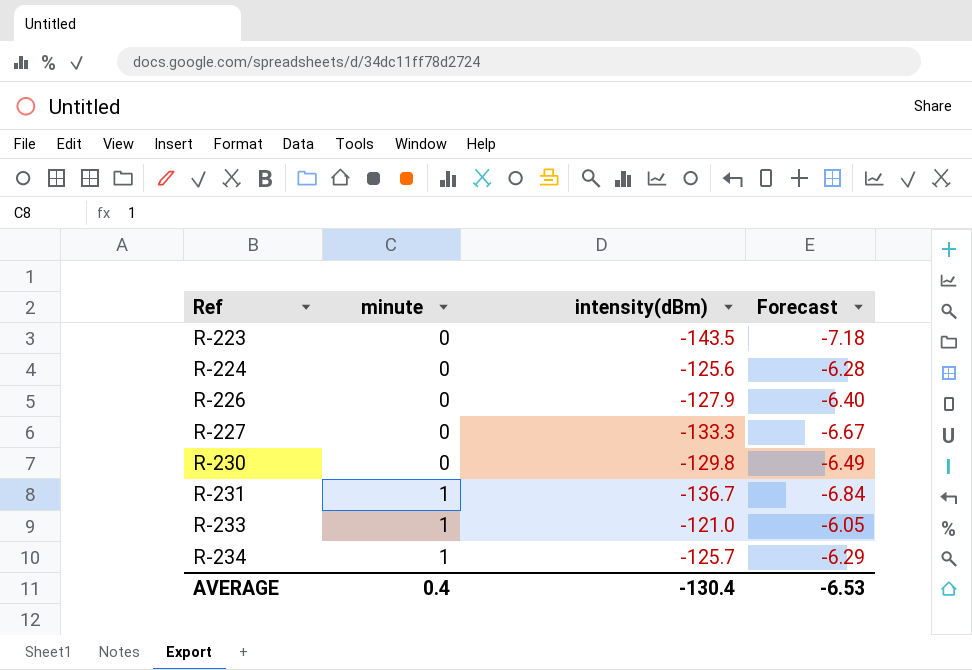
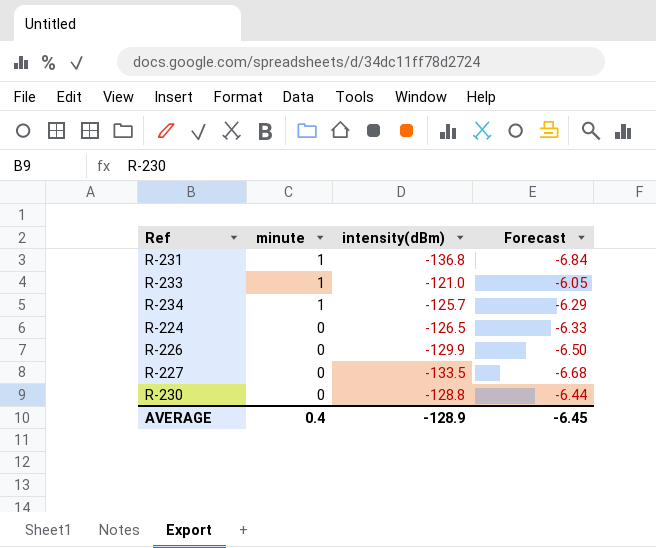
row order: Ref ascending -> minute descending
row R-223: 0 | -143.5 | -7.18 -> none
R-231 | intensity(dBm): -136.7 -> -136.8
R-224 | intensity(dBm): -125.6 -> -126.5
R-224 | Forecast: -6.28 -> -6.33
R-226 | intensity(dBm): -127.9 -> -129.9
R-226 | Forecast: -6.40 -> -6.50
R-227 | intensity(dBm): -133.3 -> -133.5
R-227 | Forecast: -6.67 -> -6.68
R-230 | intensity(dBm): -129.8 -> -128.8
R-230 | Forecast: -6.49 -> -6.44
AVERAGE | intensity(dBm): -130.4 -> -128.9
AVERAGE | Forecast: -6.53 -> -6.45

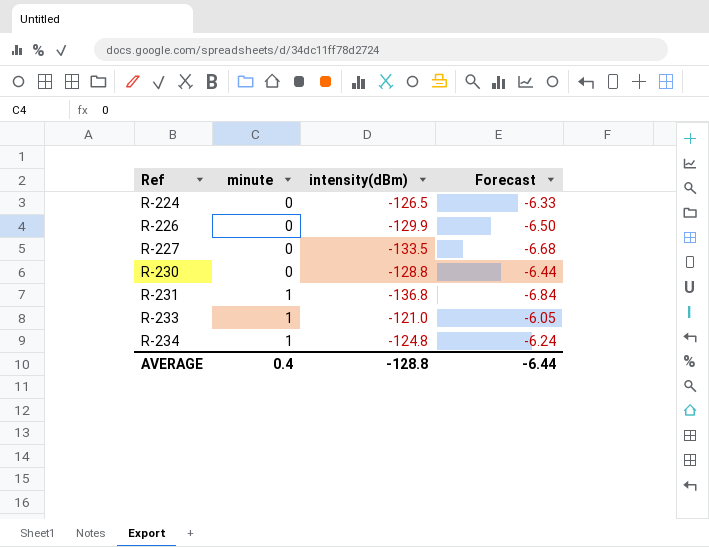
row order: minute descending -> Ref ascending
R-234 | intensity(dBm): -125.7 -> -124.8
R-234 | Forecast: -6.29 -> -6.24
AVERAGE | intensity(dBm): -128.9 -> -128.8
AVERAGE | Forecast: -6.45 -> -6.44

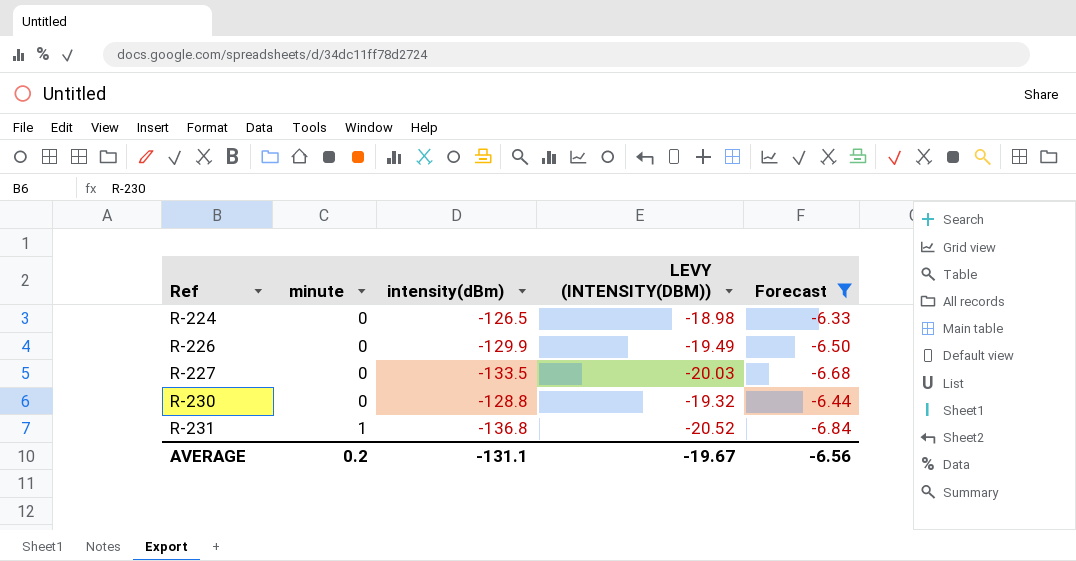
filter: none -> Forecast <= -6.33
column LEVY (INTENSITY(DBM)) | formula: none -> [intensity(dBm)] * 0.15
AVERAGE | minute: 0.4 -> 0.2
AVERAGE | intensity(dBm): -128.8 -> -131.1
AVERAGE | Forecast: -6.44 -> -6.56

